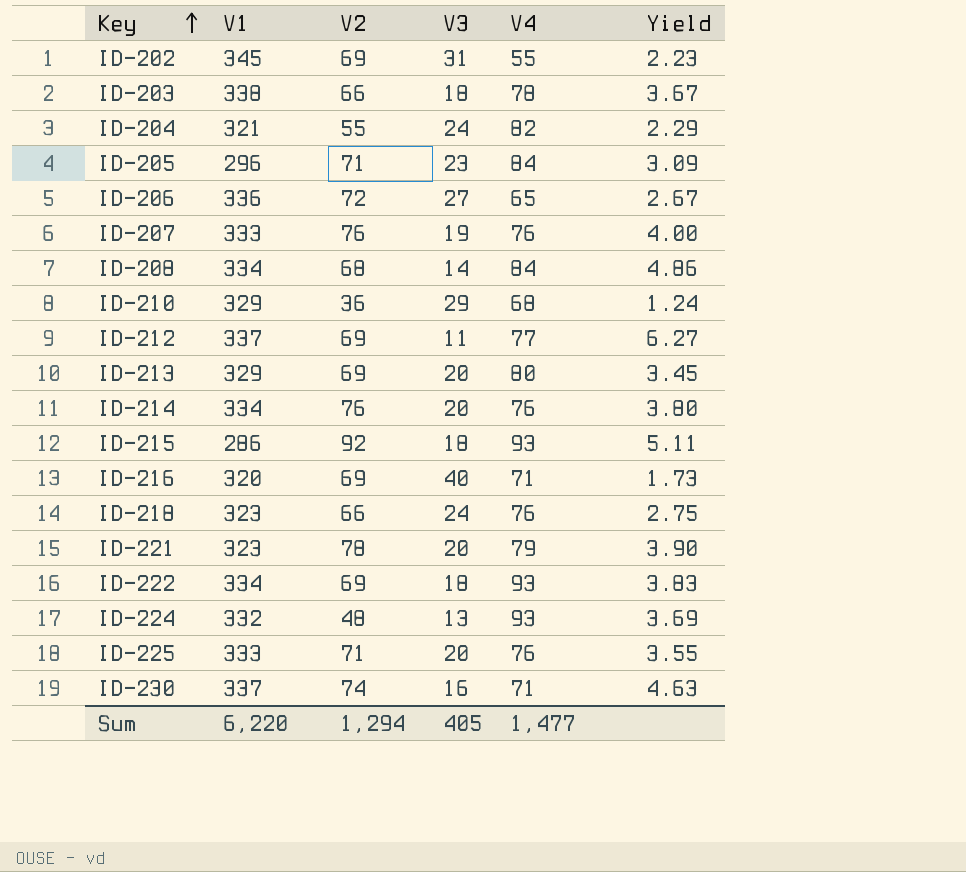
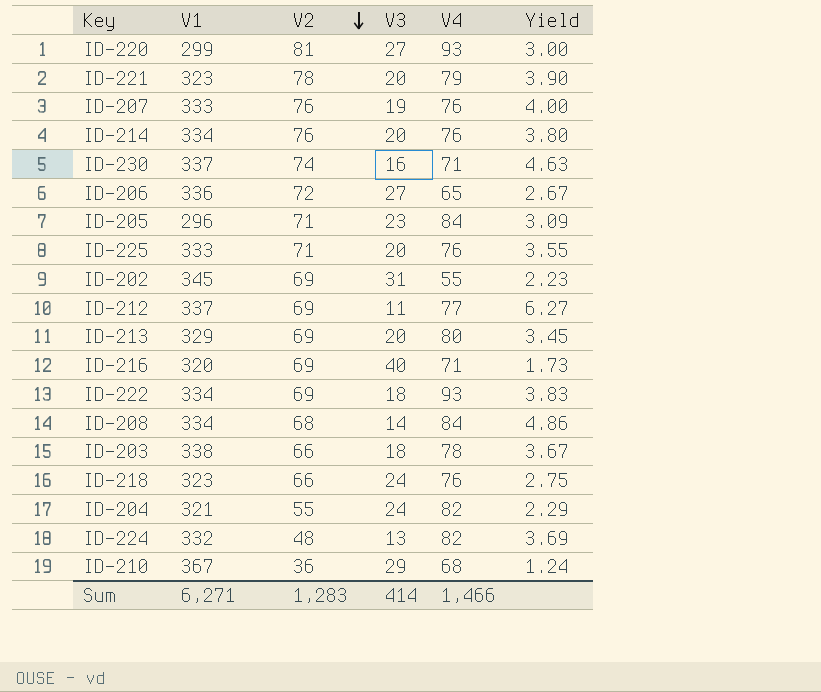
row order: Key ascending -> V2 descending
row ID-215: 286 | 92 | 18 | 93 | 5.11 -> none
row ID-220: none -> 299 | 81 | 27 | 93 | 3.00
ID-224 | V4: 93 -> 82
ID-210 | V1: 329 -> 367
Sum | V1: 6,220 -> 6,271
Sum | V2: 1,294 -> 1,283
Sum | V3: 405 -> 414
Sum | V4: 1,477 -> 1,466

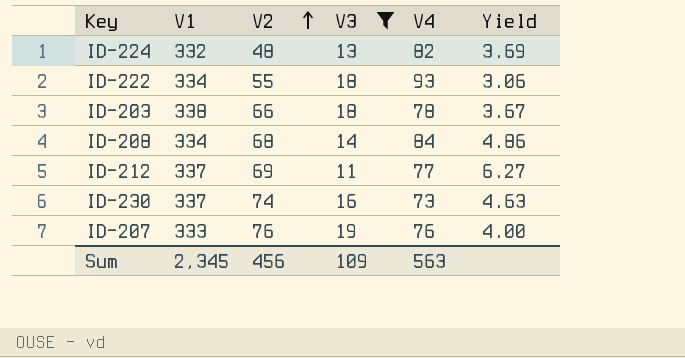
filter: none -> V3 <= 19
row order: V2 descending -> V2 ascending
ID-222 | V2: 69 -> 55
ID-222 | Yield: 3.83 -> 3.06
ID-230 | V4: 71 -> 73
Sum | V1: 6,271 -> 2,345
Sum | V2: 1,283 -> 456
Sum | V3: 414 -> 109
Sum | V4: 1,466 -> 563

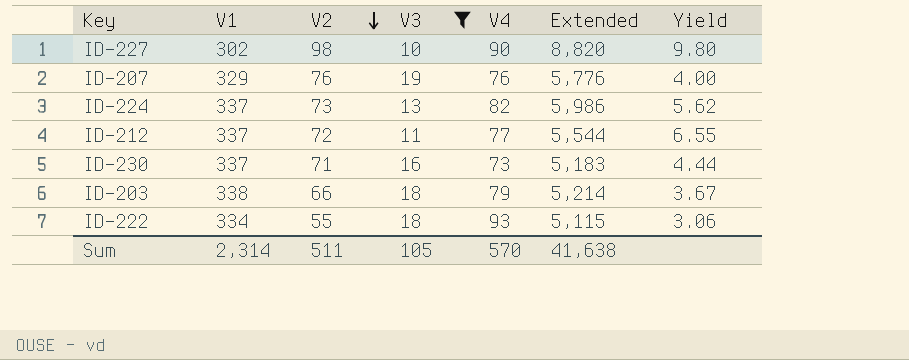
row order: V2 ascending -> V2 descending
column Extended | formula: none -> [V2] * [V4]
row ID-208: 334 | 68 | 14 | 84 | 4.86 -> none
row ID-227: none -> 302 | 98 | 10 | 90 | 8,820 | 9.80
ID-207 | V1: 333 -> 329
ID-224 | V1: 332 -> 337
ID-224 | V2: 48 -> 73
ID-224 | Yield: 3.69 -> 5.62
ID-212 | V2: 69 -> 72
ID-212 | Yield: 6.27 -> 6.55
ID-230 | V2: 74 -> 71
ID-230 | Yield: 4.63 -> 4.44
ID-203 | V4: 78 -> 79
Sum | V1: 2,345 -> 2,314
Sum | V2: 456 -> 511
Sum | V3: 109 -> 105
Sum | V4: 563 -> 570

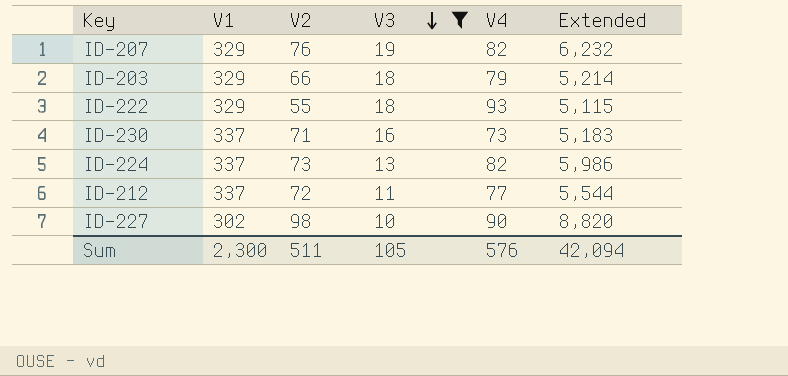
row order: V2 descending -> V3 descending
column Yield | formula: [V2] / [V3] -> none
ID-207 | V4: 76 -> 82
ID-207 | Extended: 5,776 -> 6,232
ID-203 | V1: 338 -> 329
ID-222 | V1: 334 -> 329
Sum | V1: 2,314 -> 2,300
Sum | V4: 570 -> 576
Sum | Extended: 41,638 -> 42,094

